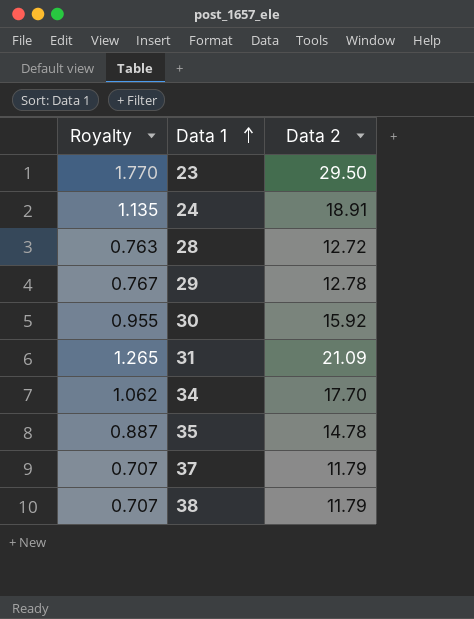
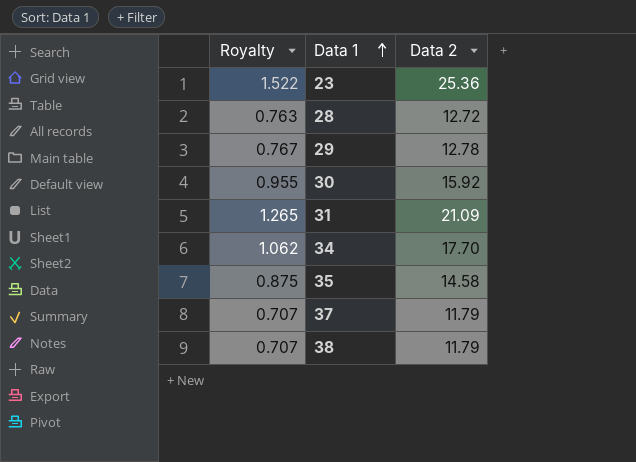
row 24: 1.135 | 18.91 -> none
23 | Royalty: 1.770 -> 1.522
23 | Data 2: 29.50 -> 25.36
35 | Royalty: 0.887 -> 0.875
35 | Data 2: 14.78 -> 14.58

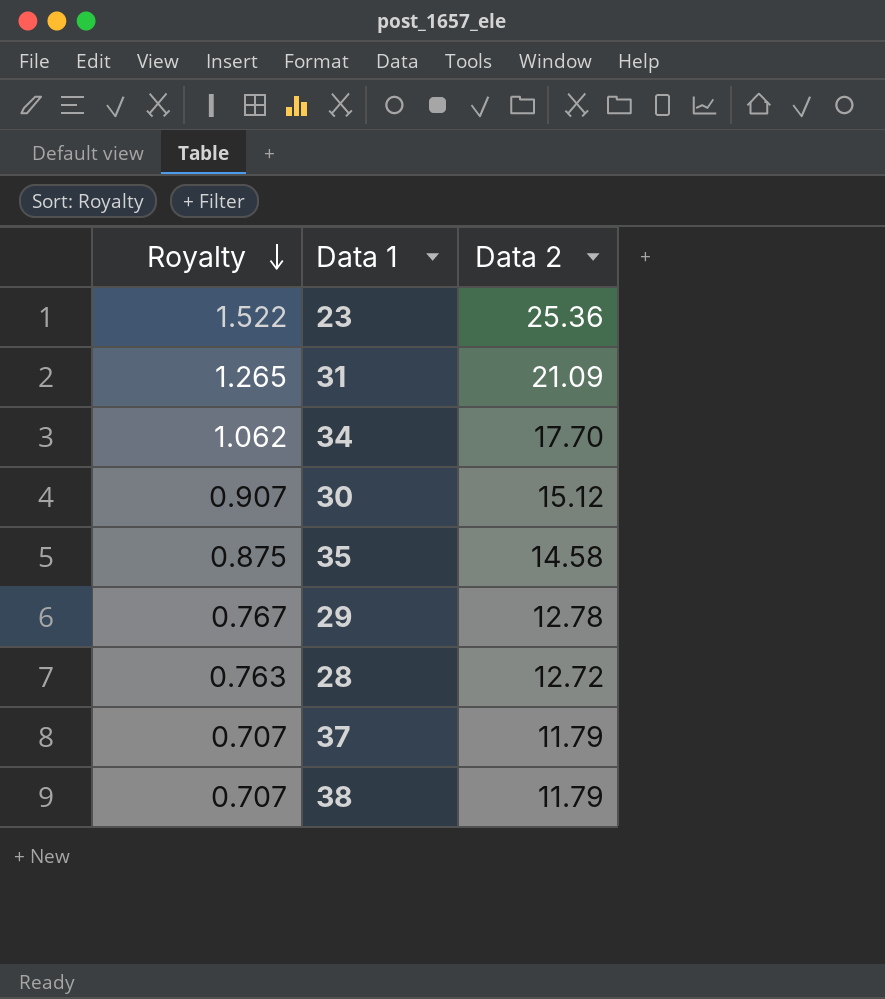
row order: Data 1 ascending -> Royalty descending
30 | Royalty: 0.955 -> 0.907
30 | Data 2: 15.92 -> 15.12

